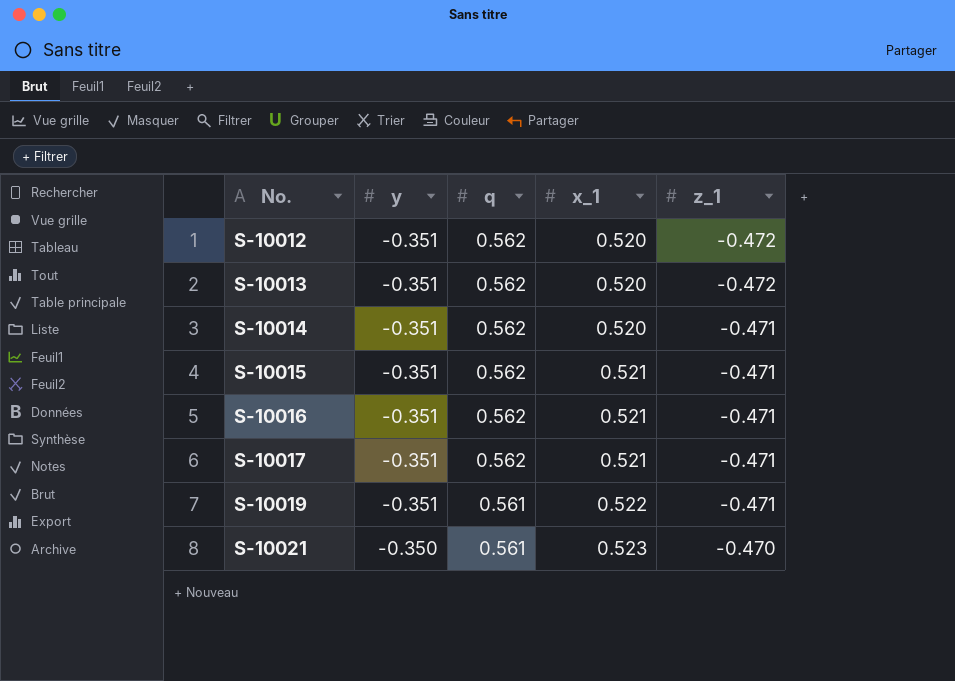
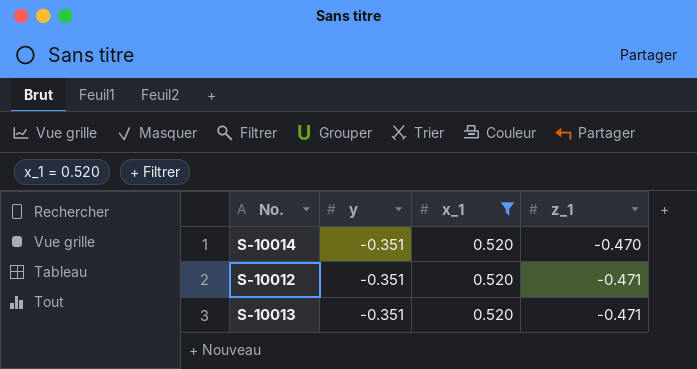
filter: none -> x_1 = 0.520
row order: No. ascending -> z_1 descending
column q | position: 3 -> none
S-10014 | z_1: -0.471 -> -0.470
S-10012 | z_1: -0.472 -> -0.471
S-10013 | z_1: -0.472 -> -0.471

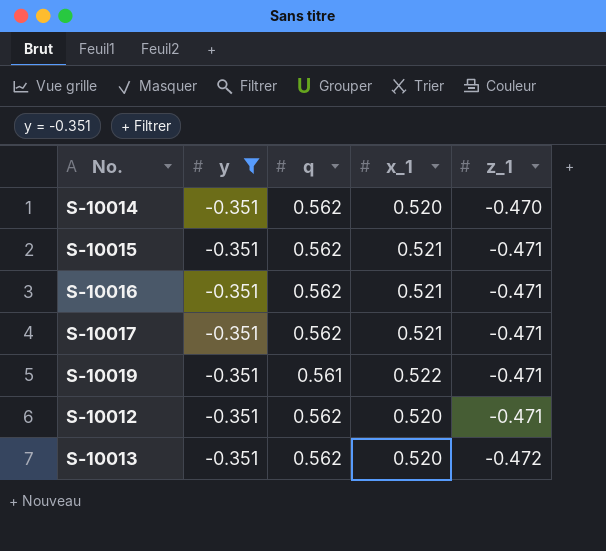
filter: x_1 = 0.520 -> y = -0.351
column q | position: none -> 3
S-10013 | z_1: -0.471 -> -0.472

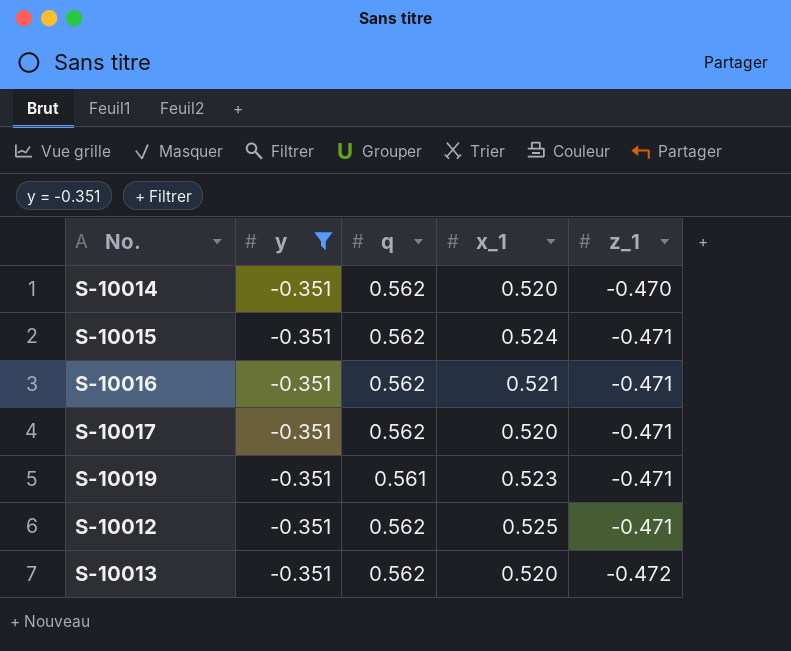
S-10015 | x_1: 0.521 -> 0.524
S-10017 | x_1: 0.521 -> 0.520
S-10019 | x_1: 0.522 -> 0.523
S-10012 | x_1: 0.520 -> 0.525

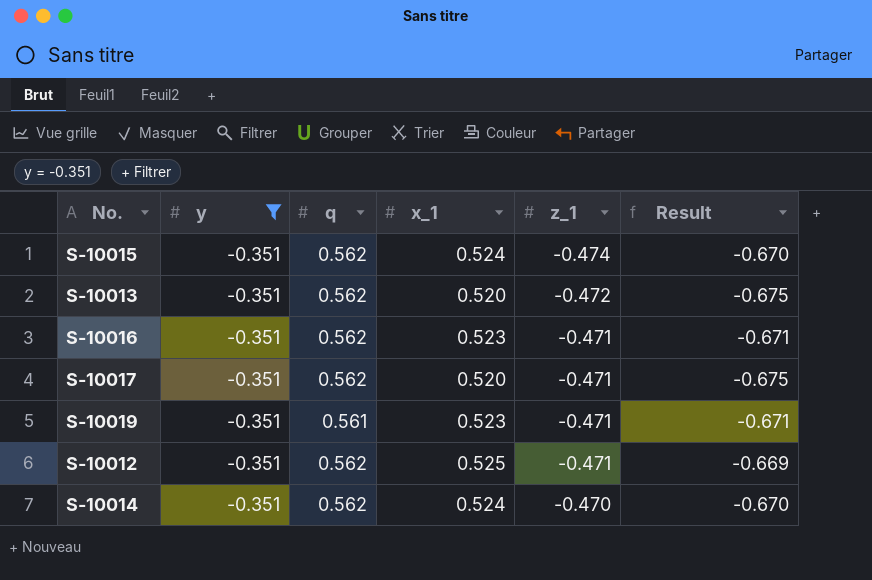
row order: z_1 descending -> z_1 ascending
column Result | formula: none -> [y] / [x_1]
S-10015 | z_1: -0.471 -> -0.474
S-10016 | x_1: 0.521 -> 0.523
S-10014 | x_1: 0.520 -> 0.524

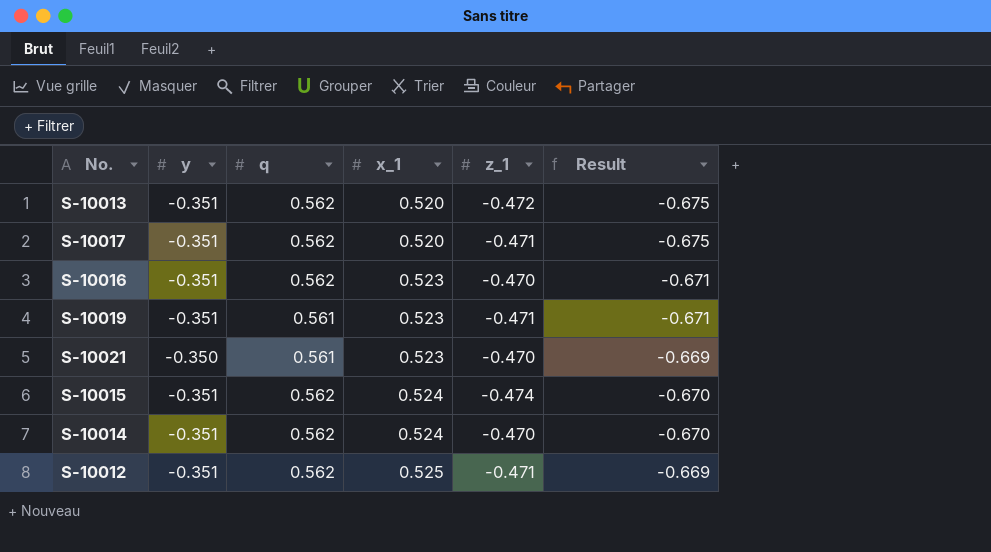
filter: y = -0.351 -> none
row order: z_1 ascending -> x_1 ascending
S-10016 | z_1: -0.471 -> -0.470

